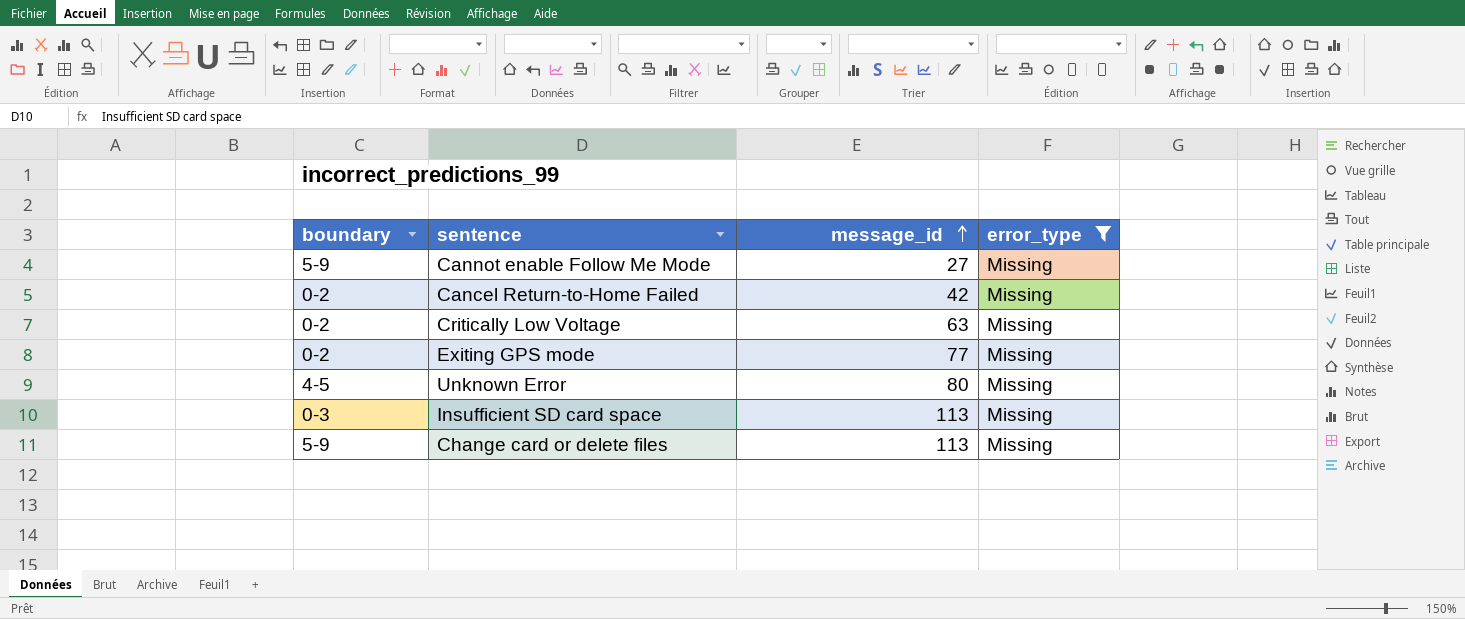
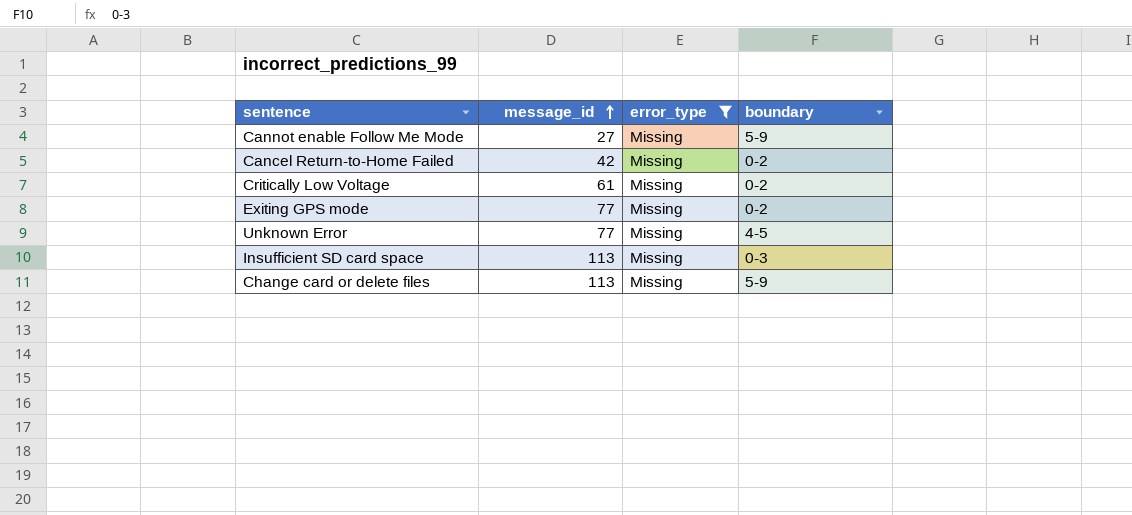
column boundary | position: 1 -> 4
Critically Low Voltage | message_id: 63 -> 61
Unknown Error | message_id: 80 -> 77

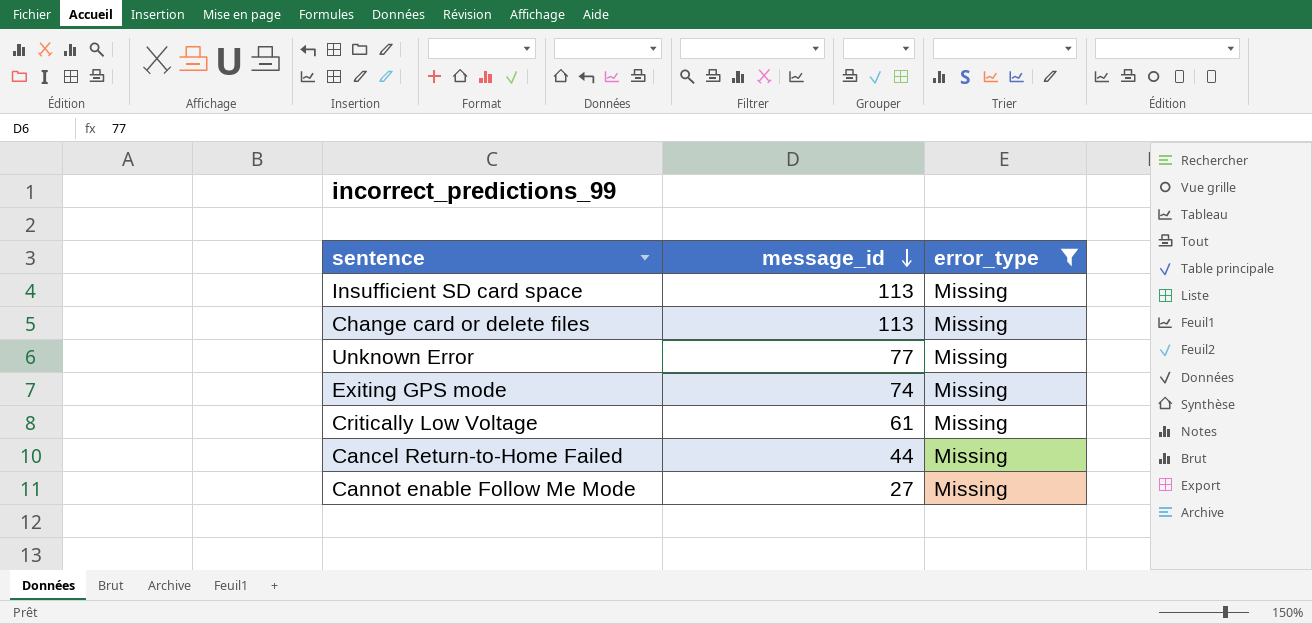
row order: message_id ascending -> message_id descending
column boundary | position: 4 -> none
Exiting GPS mode | message_id: 77 -> 74
Cancel Return-to-Home Failed | message_id: 42 -> 44

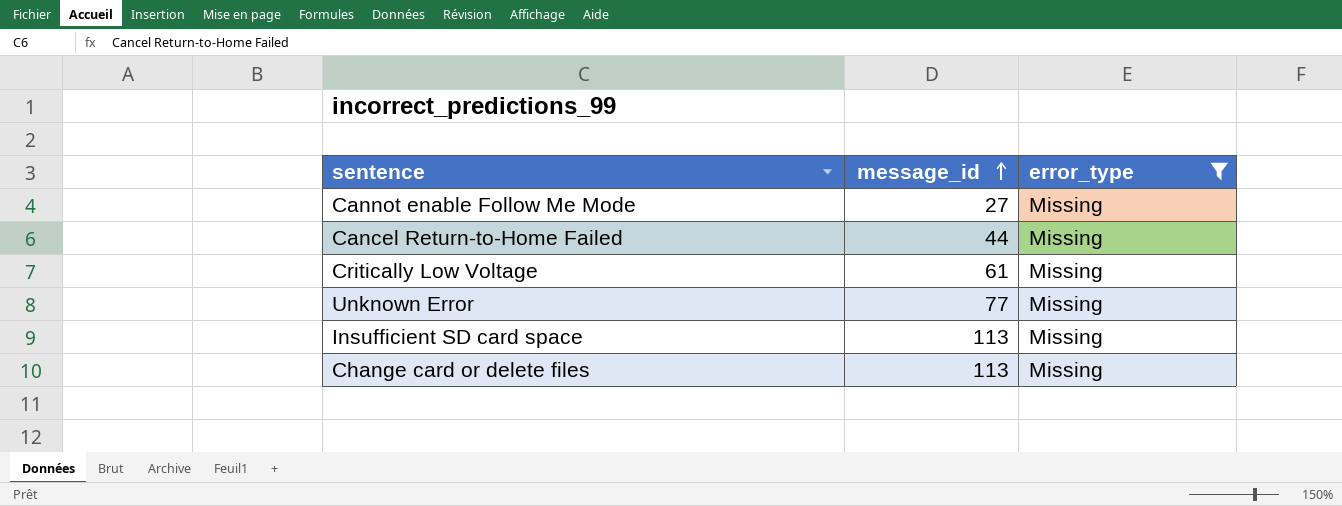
row order: message_id descending -> message_id ascending
row Exiting GPS mode: 74 | Missing -> none

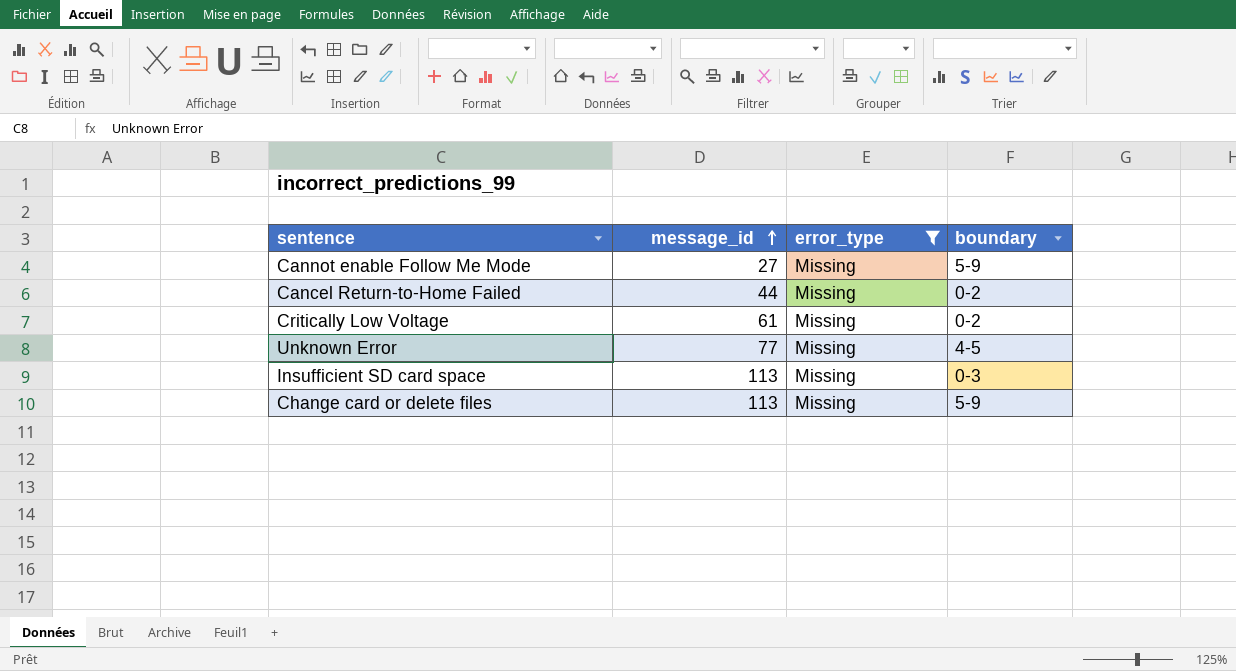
column boundary | position: none -> 4

